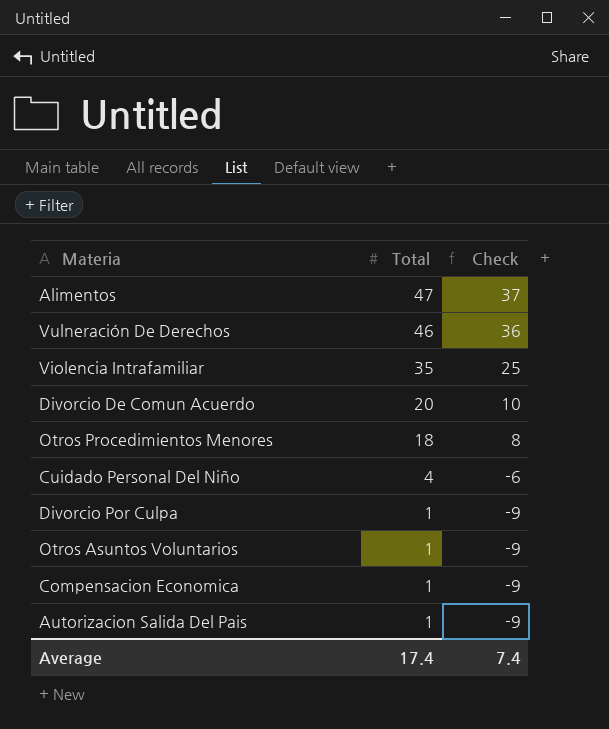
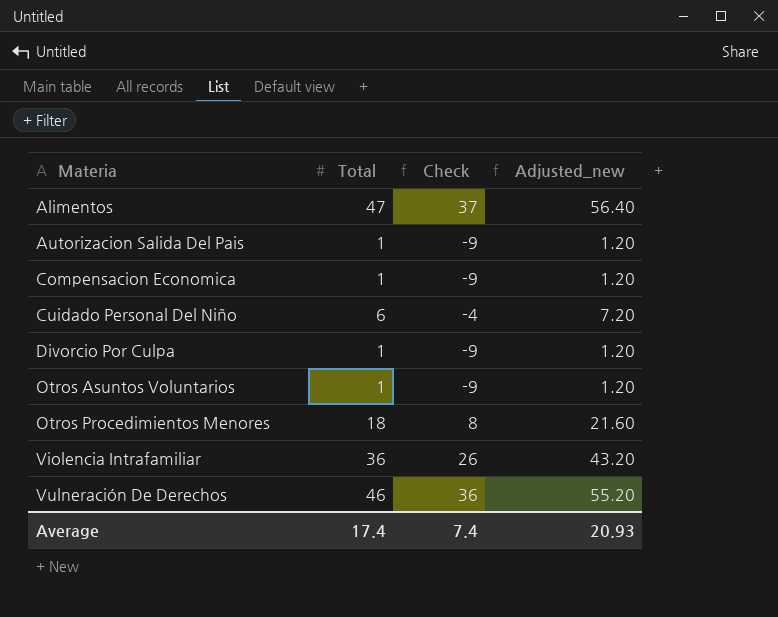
row order: Total descending -> Materia ascending
column Adjusted_new | formula: none -> [Total] * 1.2
row Divorcio De Comun Acuerdo: 20 | 10 -> none
Cuidado Personal Del Niño | Total: 4 -> 6
Cuidado Personal Del Niño | Check: -6 -> -4
Violencia Intrafamiliar | Total: 35 -> 36
Violencia Intrafamiliar | Check: 25 -> 26

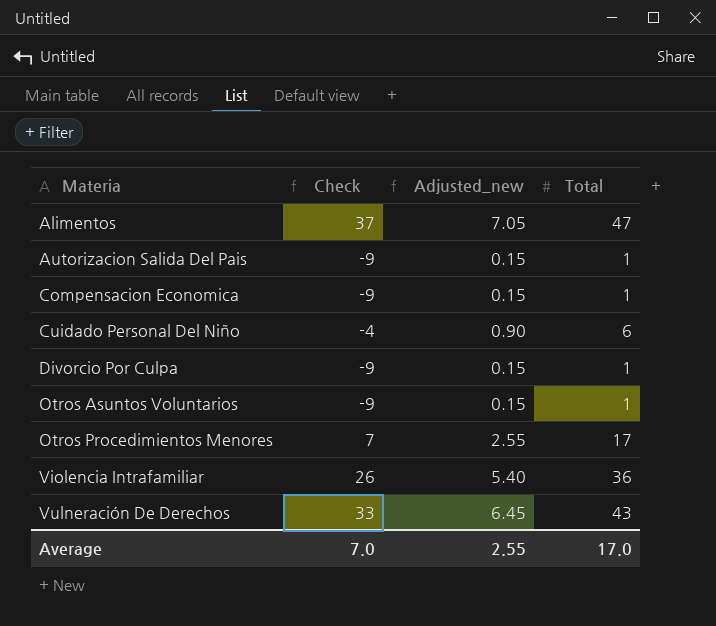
column Adjusted_new | formula: [Total] * 1.2 -> [Total] * 0.15
column Total | position: 2 -> 4
Otros Procedimientos Menores | Check: 8 -> 7
Otros Procedimientos Menores | Total: 18 -> 17
Vulneración De Derechos | Check: 36 -> 33
Vulneración De Derechos | Total: 46 -> 43
Average | Check: 7.4 -> 7.0
Average | Adjusted_new: 20.93 -> 2.55
Average | Total: 17.4 -> 17.0

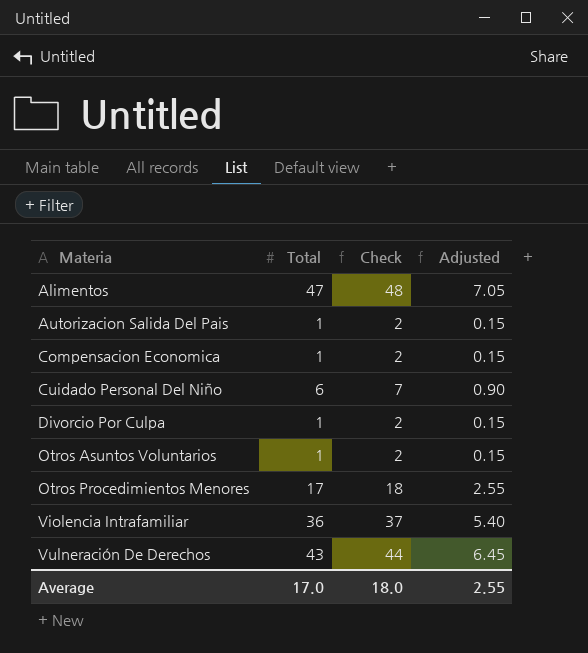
column Total | position: 4 -> 2
column Check | formula: [Total] - 10 -> [Total] + 1
column name: Adjusted_new -> Adjusted
Average | Check: 7.0 -> 18.0

